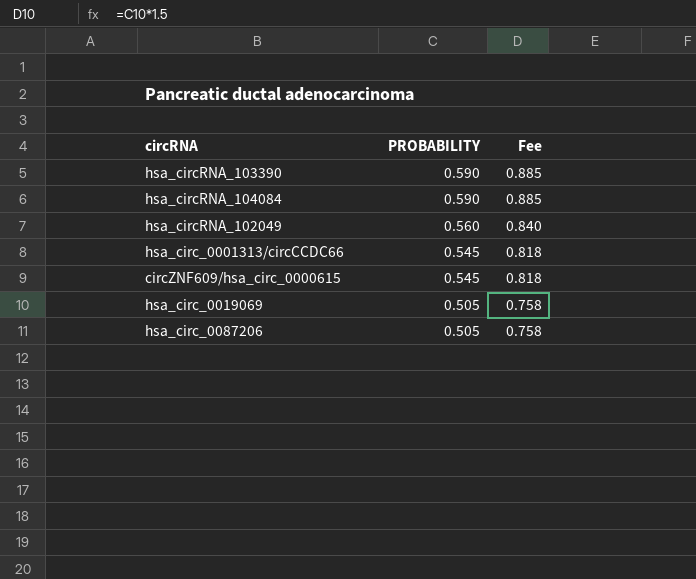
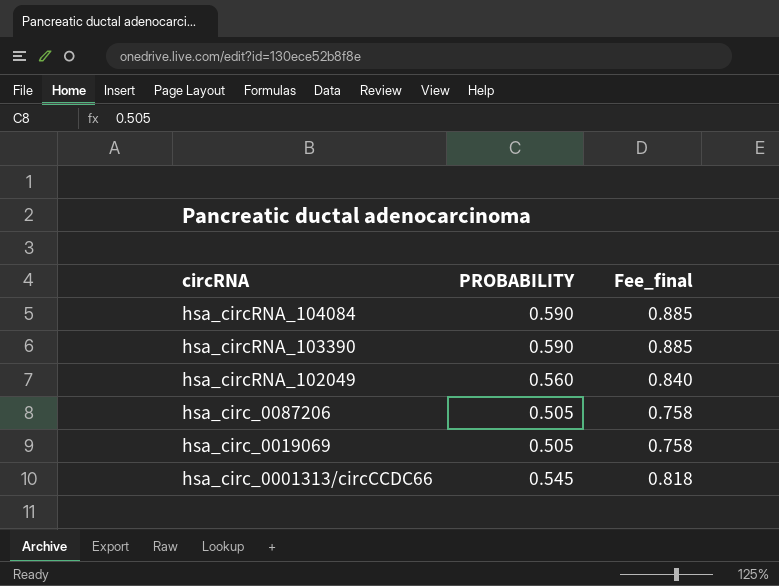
row order: PROBABILITY descending -> circRNA descending
column name: Fee -> Fee_final
row circZNF609/hsa_circ_0000615: 0.545 | 0.818 -> none

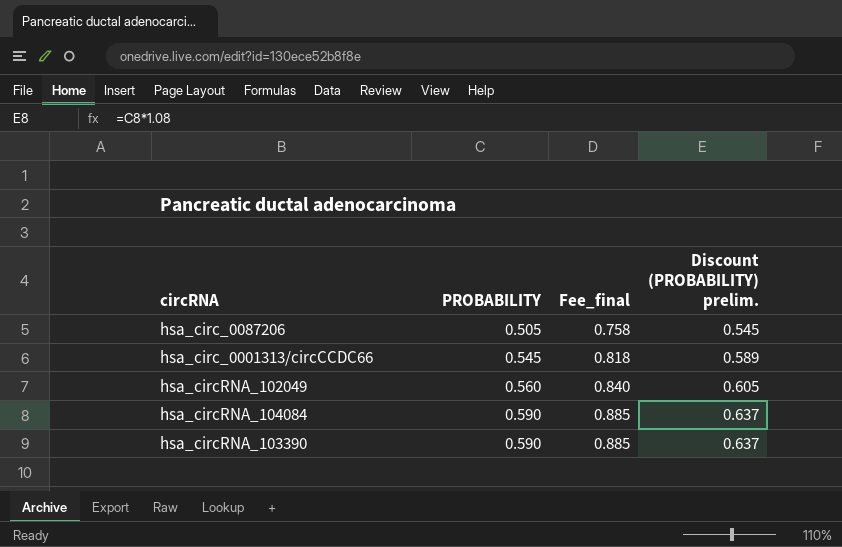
row order: circRNA descending -> PROBABILITY ascending
column Discount (PROBABILITY) prelim. | formula: none -> [PROBABILITY] * 1.08
row hsa_circ_0019069: 0.505 | 0.758 -> none

